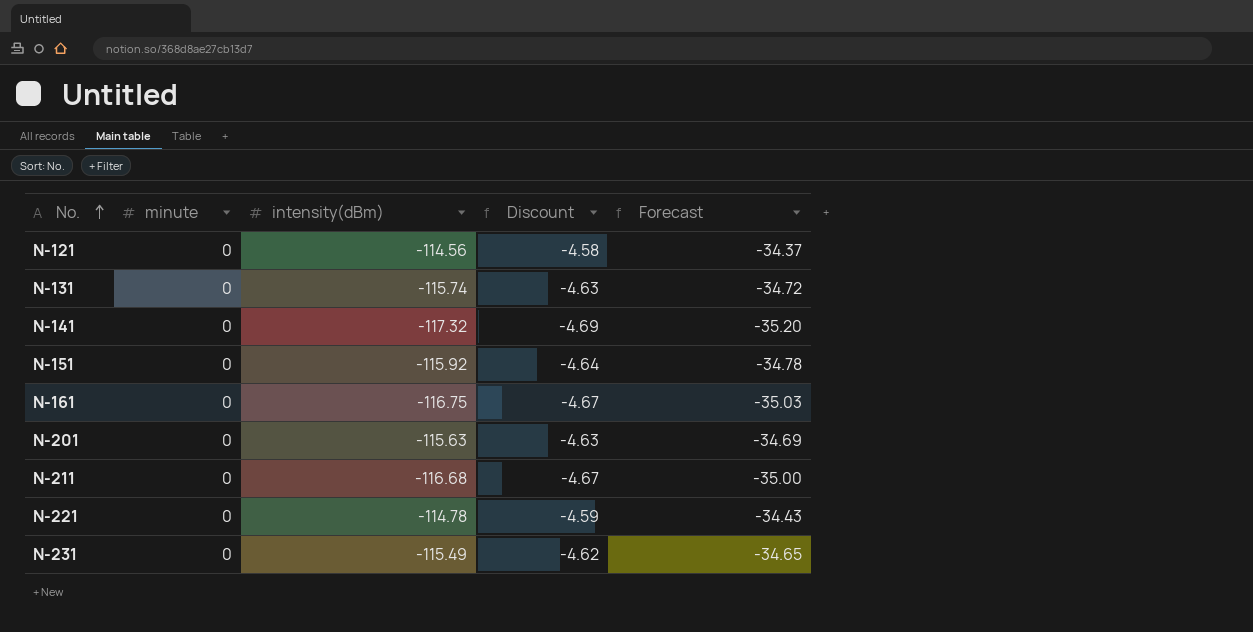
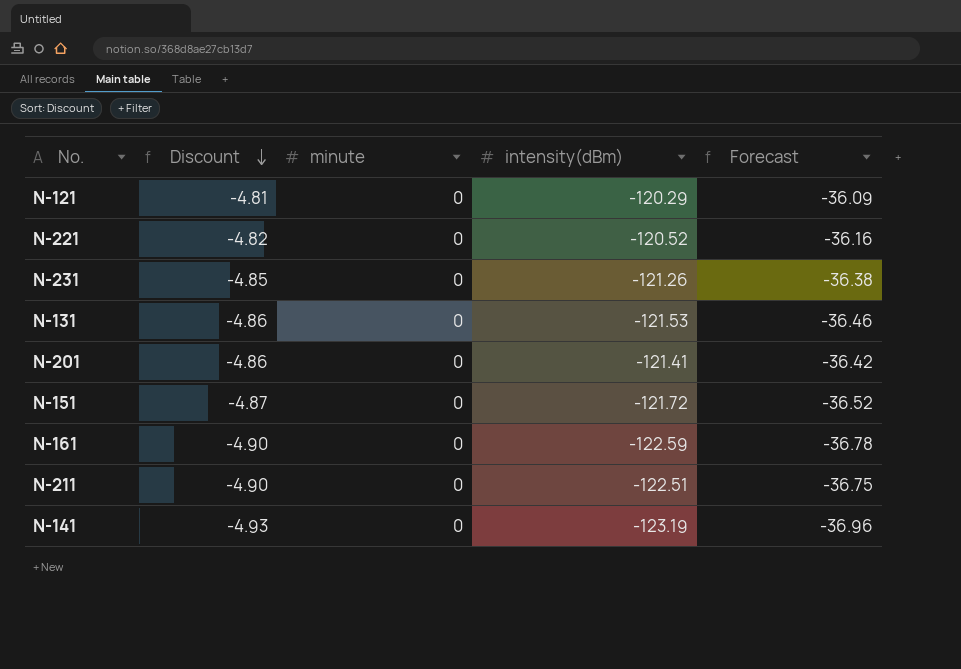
row order: No. ascending -> Discount descending
column Discount | position: 4 -> 2
N-121 | Discount: -4.58 -> -4.81
N-121 | intensity(dBm): -114.56 -> -120.29
N-121 | Forecast: -34.37 -> -36.09
N-221 | Discount: -4.59 -> -4.82
N-221 | intensity(dBm): -114.78 -> -120.52
N-221 | Forecast: -34.43 -> -36.16
N-231 | Discount: -4.62 -> -4.85
N-231 | intensity(dBm): -115.49 -> -121.26
N-231 | Forecast: -34.65 -> -36.38
N-131 | Discount: -4.63 -> -4.86
N-131 | intensity(dBm): -115.74 -> -121.53
N-131 | Forecast: -34.72 -> -36.46
N-201 | Discount: -4.63 -> -4.86
N-201 | intensity(dBm): -115.63 -> -121.41
N-201 | Forecast: -34.69 -> -36.42
N-151 | Discount: -4.64 -> -4.87
N-151 | intensity(dBm): -115.92 -> -121.72
N-151 | Forecast: -34.78 -> -36.52
N-161 | Discount: -4.67 -> -4.90
N-161 | intensity(dBm): -116.75 -> -122.59
N-161 | Forecast: -35.03 -> -36.78
N-211 | Discount: -4.67 -> -4.90
N-211 | intensity(dBm): -116.68 -> -122.51
N-211 | Forecast: -35.00 -> -36.75
N-141 | Discount: -4.69 -> -4.93
N-141 | intensity(dBm): -117.32 -> -123.19
N-141 | Forecast: -35.20 -> -36.96

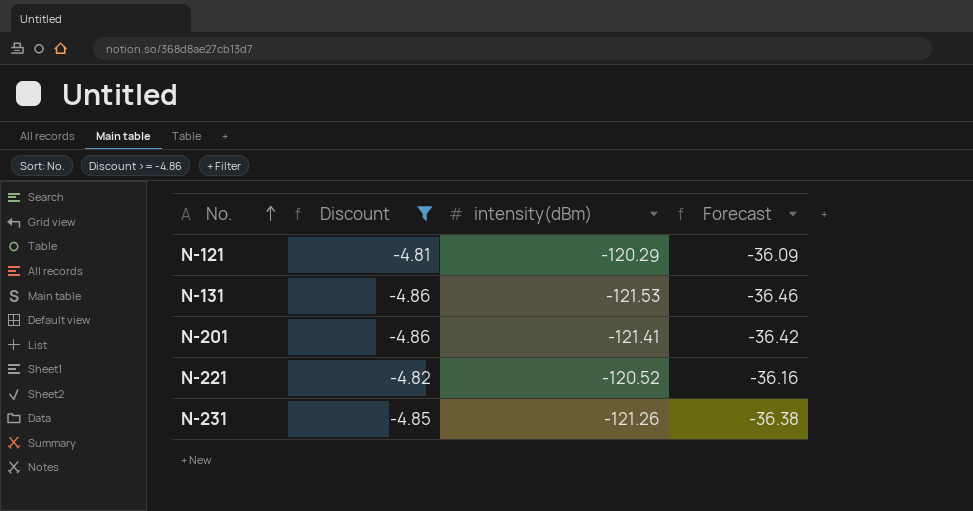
filter: none -> Discount >= -4.86
row order: Discount descending -> No. ascending
column minute | position: 3 -> none

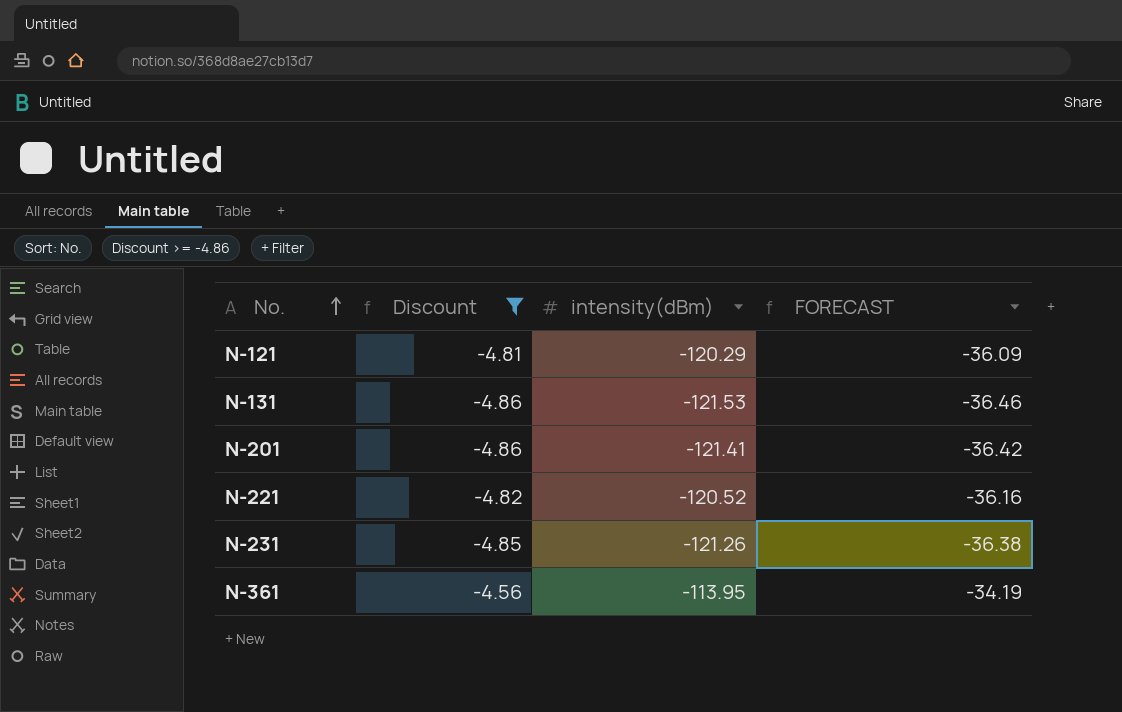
column name: Forecast -> FORECAST
row N-361: none -> -4.56 | -113.95 | -34.19

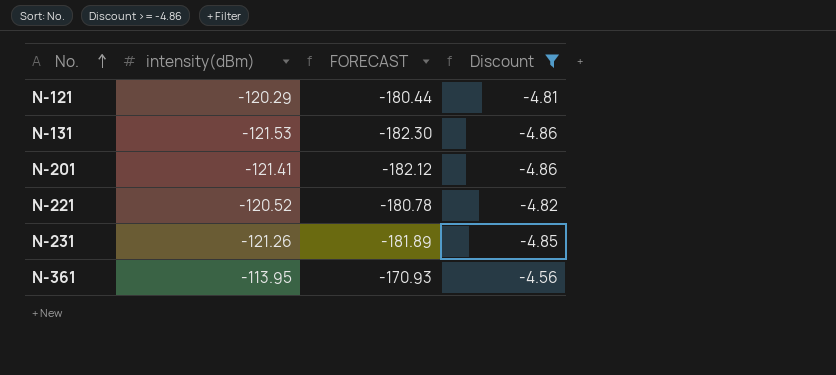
column FORECAST | formula: [intensity(dBm)] * 0.3 -> [intensity(dBm)] * 1.5
column Discount | position: 2 -> 4

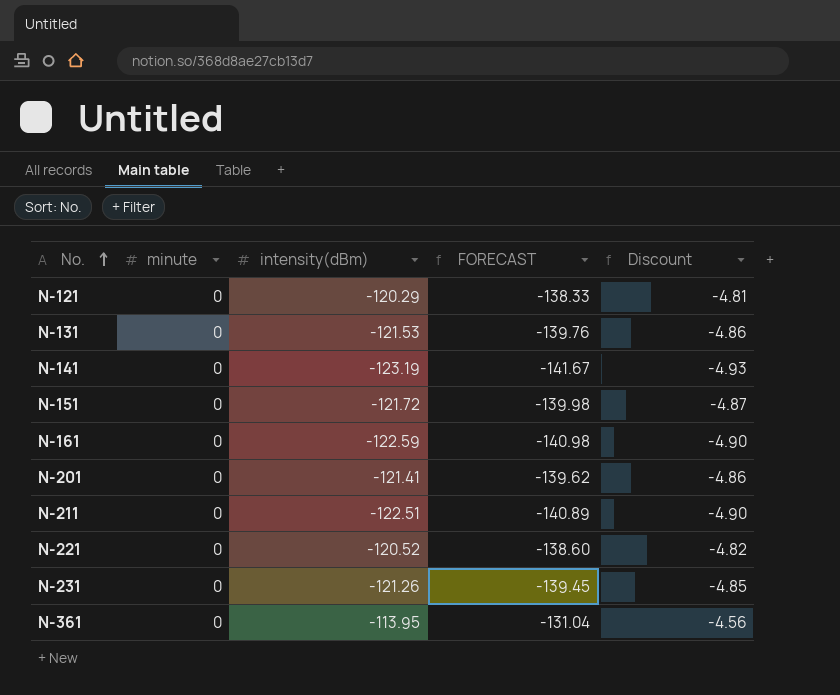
filter: Discount >= -4.86 -> none
column minute | position: none -> 2
column FORECAST | formula: [intensity(dBm)] * 1.5 -> [intensity(dBm)] * 1.15

